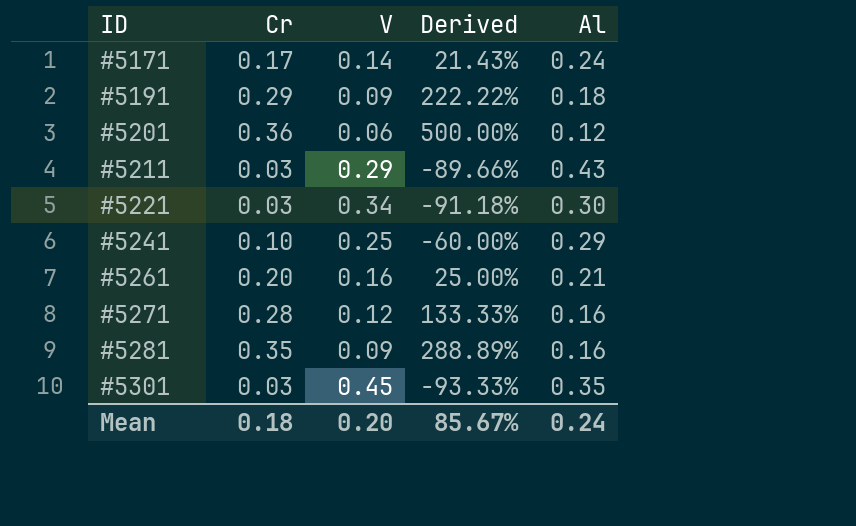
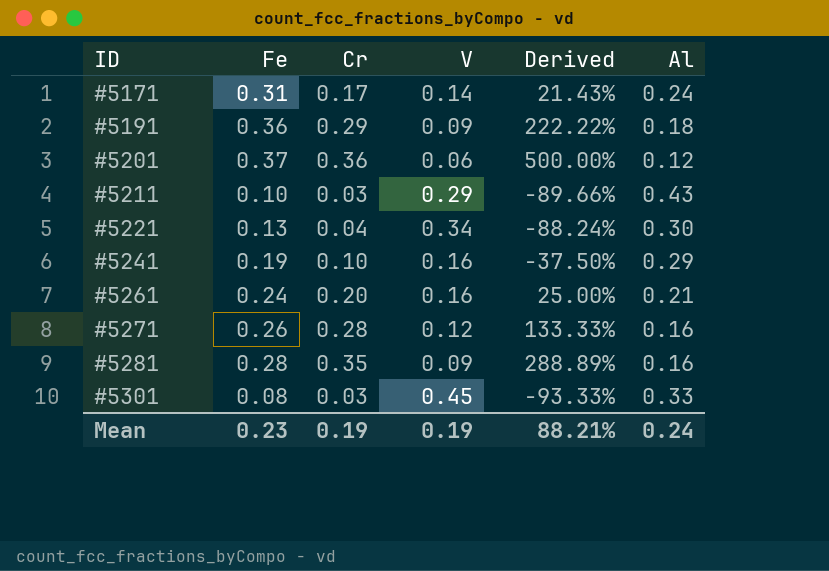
column Fe | position: none -> 2
#5221 | Cr: 0.03 -> 0.04
#5221 | Derived: -91.18% -> -88.24%
#5241 | V: 0.25 -> 0.16
#5241 | Derived: -60.00% -> -37.50%
#5301 | Al: 0.35 -> 0.33
Mean | Cr: 0.18 -> 0.19
Mean | V: 0.20 -> 0.19
Mean | Derived: 85.67% -> 88.21%

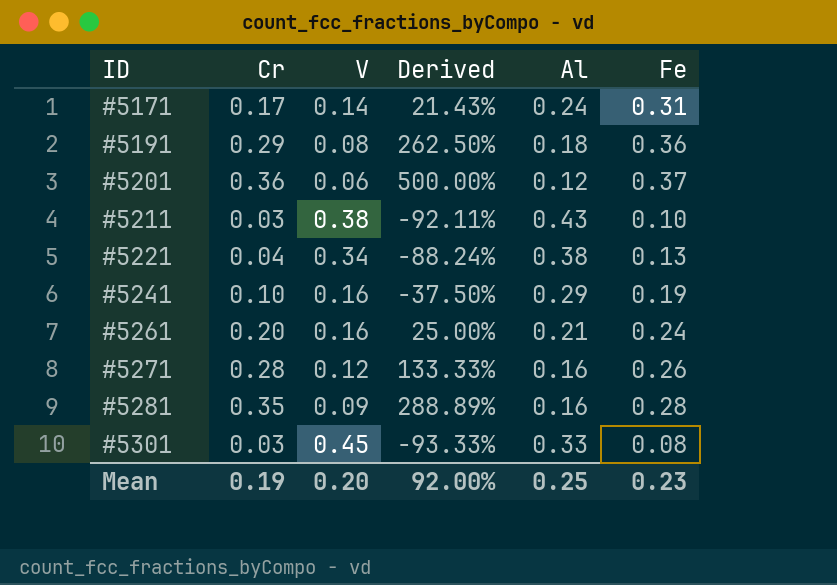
column Fe | position: 2 -> 6
#5191 | V: 0.09 -> 0.08
#5191 | Derived: 222.22% -> 262.50%
#5211 | V: 0.29 -> 0.38
#5211 | Derived: -89.66% -> -92.11%
#5221 | Al: 0.30 -> 0.38
Mean | V: 0.19 -> 0.20
Mean | Derived: 88.21% -> 92.00%
Mean | Al: 0.24 -> 0.25

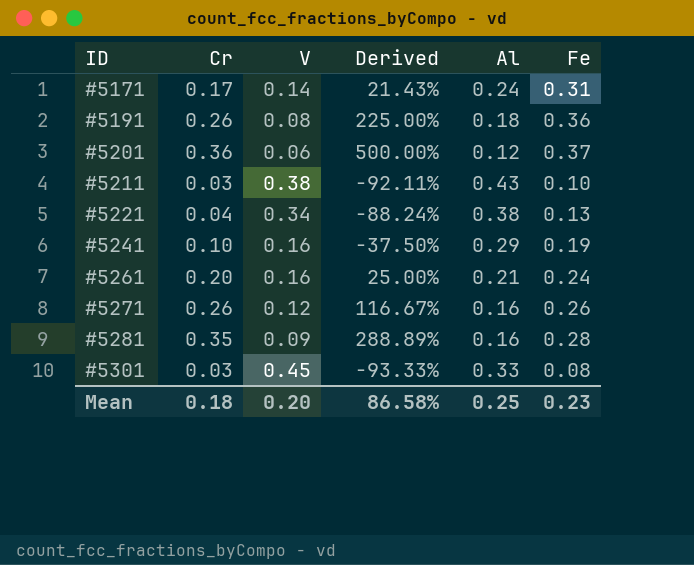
#5191 | Cr: 0.29 -> 0.26
#5191 | Derived: 262.50% -> 225.00%
#5271 | Cr: 0.28 -> 0.26
#5271 | Derived: 133.33% -> 116.67%
Mean | Cr: 0.19 -> 0.18
Mean | Derived: 92.00% -> 86.58%

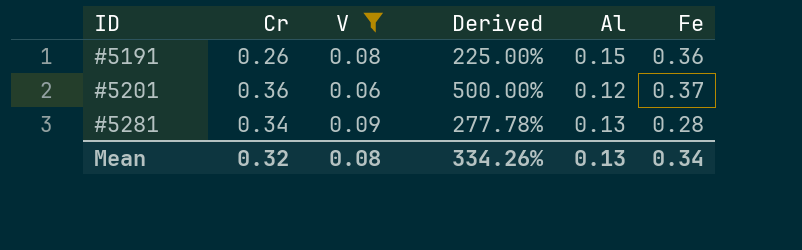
filter: none -> V <= 0.09
#5191 | Al: 0.18 -> 0.15
#5281 | Cr: 0.35 -> 0.34
#5281 | Derived: 288.89% -> 277.78%
#5281 | Al: 0.16 -> 0.13
Mean | Cr: 0.18 -> 0.32
Mean | V: 0.20 -> 0.08
Mean | Derived: 86.58% -> 334.26%
Mean | Al: 0.25 -> 0.13
Mean | Fe: 0.23 -> 0.34

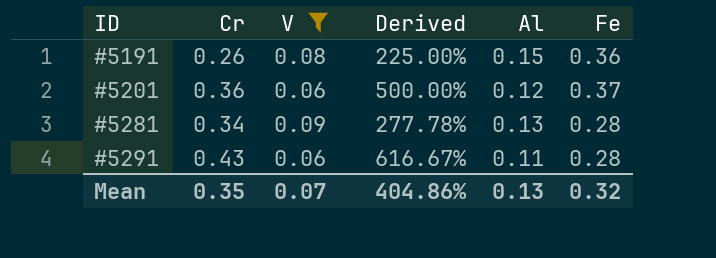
row #5291: none -> 0.43 | 0.06 | 616.67% | 0.11 | 0.28
Mean | Cr: 0.32 -> 0.35
Mean | V: 0.08 -> 0.07
Mean | Derived: 334.26% -> 404.86%
Mean | Fe: 0.34 -> 0.32

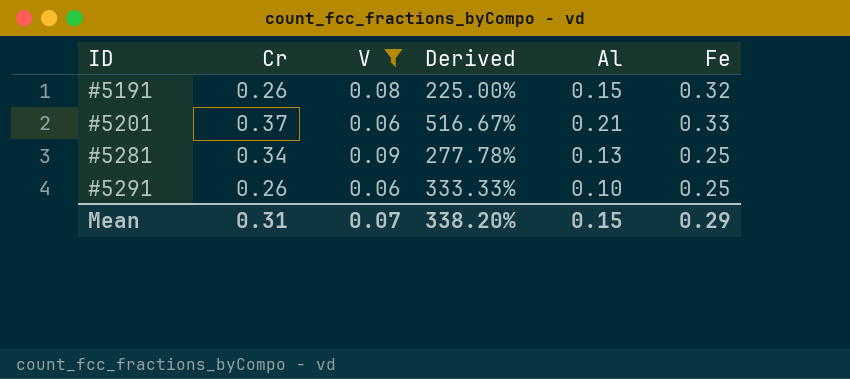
#5191 | Fe: 0.36 -> 0.32
#5201 | Cr: 0.36 -> 0.37
#5201 | Derived: 500.00% -> 516.67%
#5201 | Al: 0.12 -> 0.21
#5201 | Fe: 0.37 -> 0.33
#5281 | Fe: 0.28 -> 0.25
#5291 | Cr: 0.43 -> 0.26
#5291 | Derived: 616.67% -> 333.33%
#5291 | Al: 0.11 -> 0.10
#5291 | Fe: 0.28 -> 0.25
Mean | Cr: 0.35 -> 0.31
Mean | Derived: 404.86% -> 338.20%
Mean | Al: 0.13 -> 0.15
Mean | Fe: 0.32 -> 0.29

